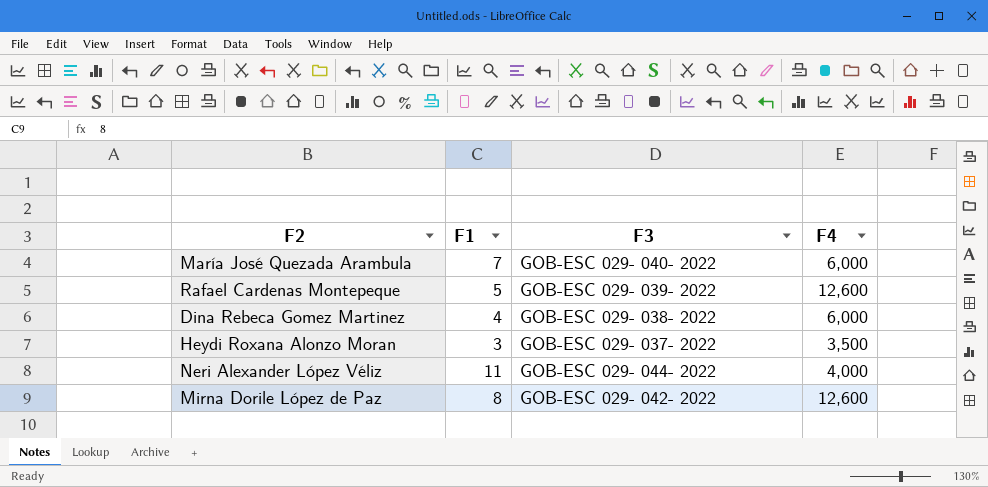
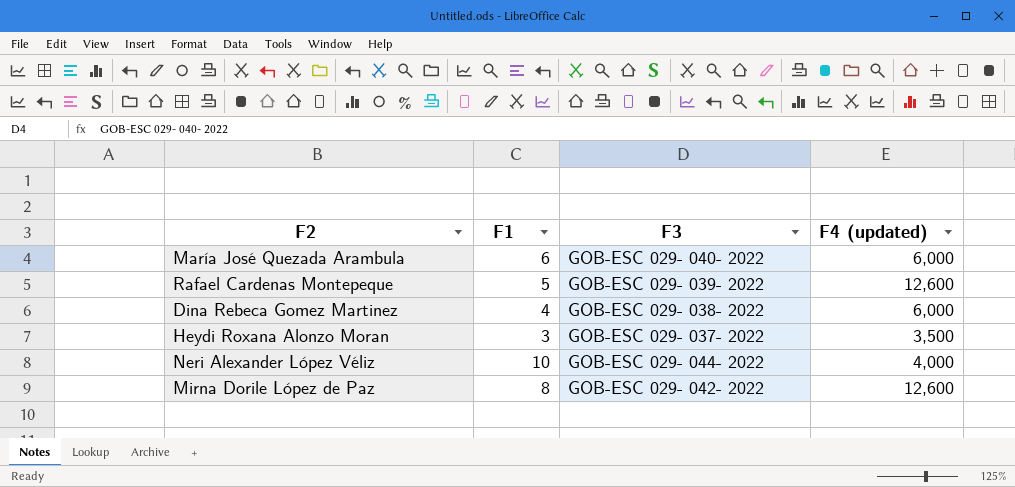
column name: F4 -> F4 (updated)
María José Quezada Arambula | F1: 7 -> 6
Neri Alexander López Véliz | F1: 11 -> 10

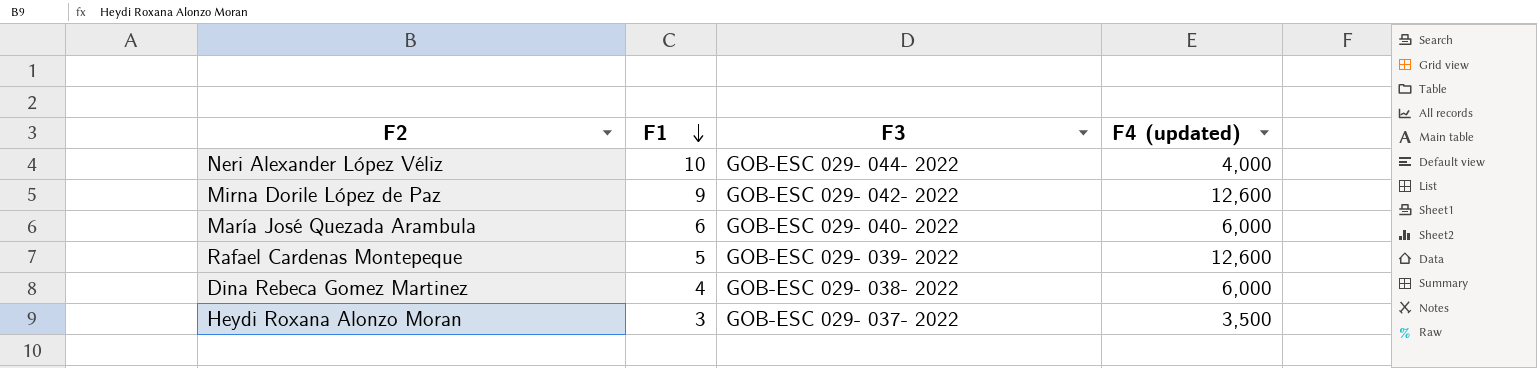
row order: none -> F1 descending
Mirna Dorile López de Paz | F1: 8 -> 9

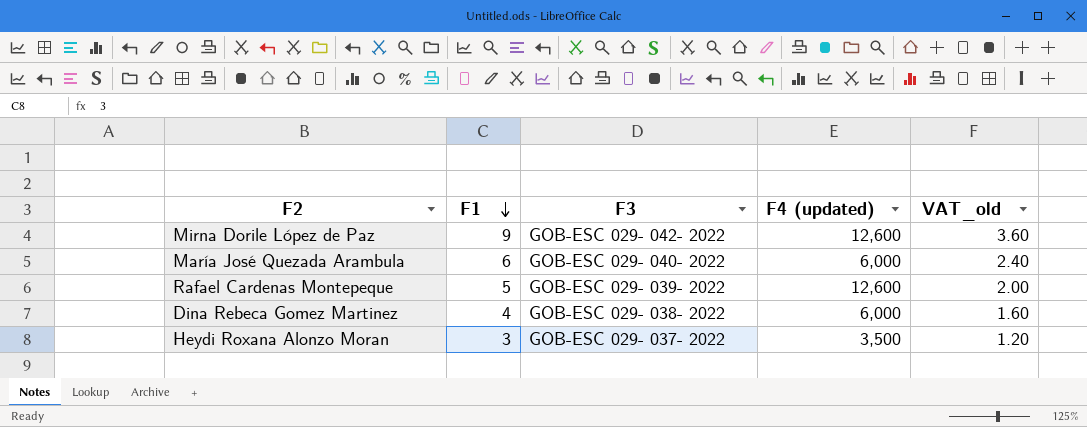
column VAT_old | formula: none -> [F1] * 0.4
row Neri Alexander López Véliz: 10 | GOB-ESC 029- 044- 2022 | 4,000 -> none

